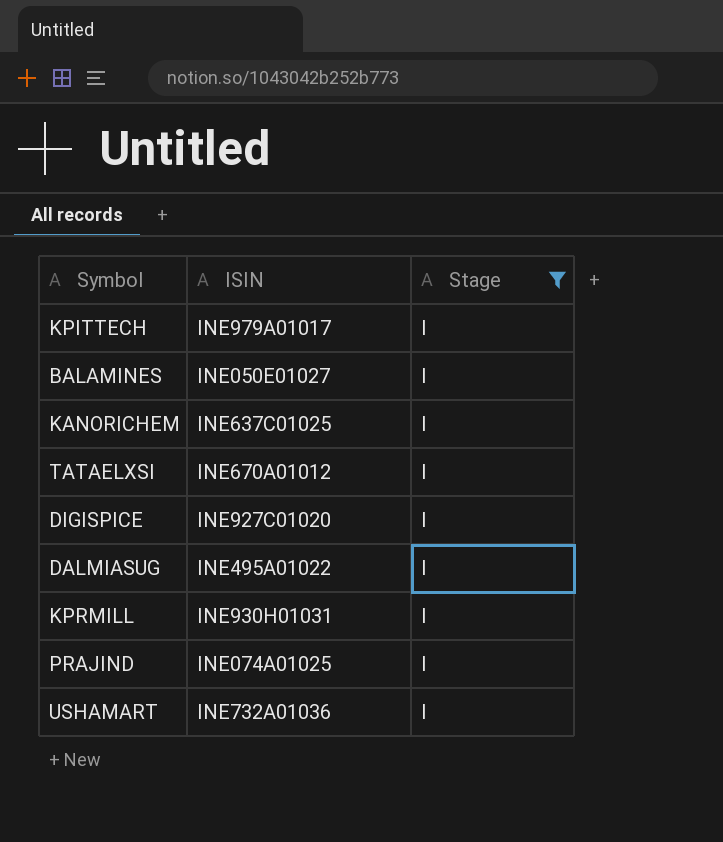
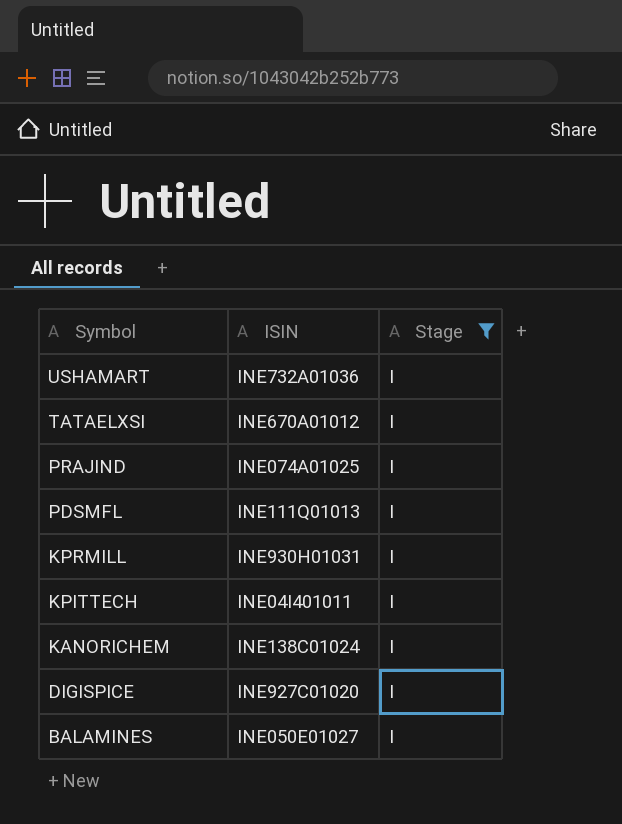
row order: none -> Symbol descending
row DALMIASUG: INE495A01022 | I -> none
row PDSMFL: none -> INE111Q01013 | I
KPITTECH | ISIN: INE979A01017 -> INE04I401011
KANORICHEM | ISIN: INE637C01025 -> INE138C01024

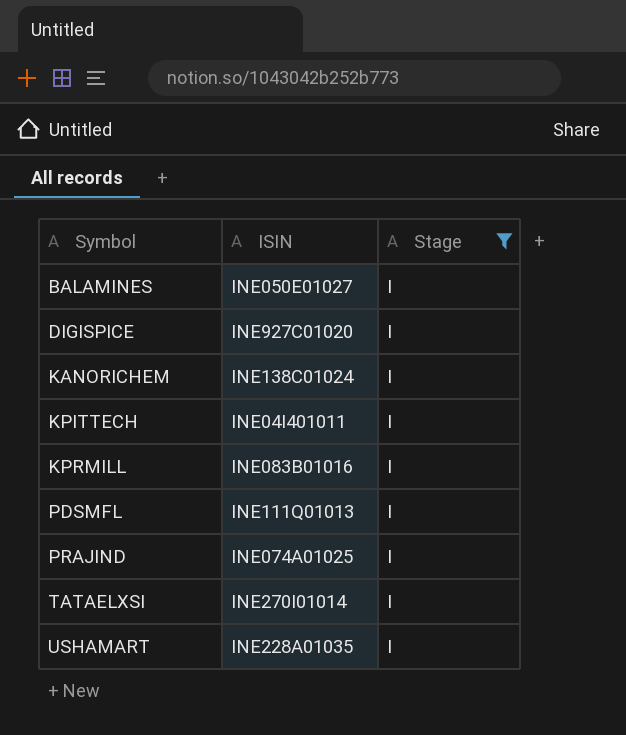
row order: Symbol descending -> Symbol ascending
KPRMILL | ISIN: INE930H01031 -> INE083B01016
TATAELXSI | ISIN: INE670A01012 -> INE270I01014
USHAMART | ISIN: INE732A01036 -> INE228A01035

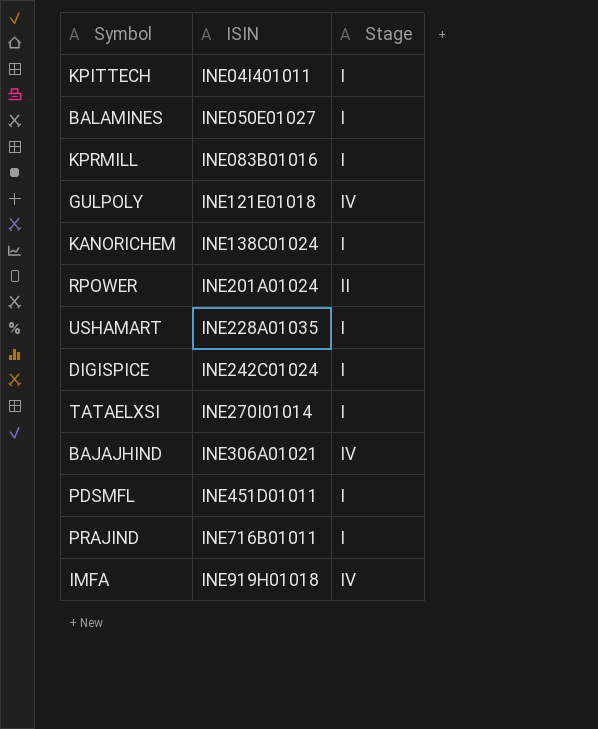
filter: Stage = I -> none
row order: Symbol ascending -> ISIN ascending
DIGISPICE | ISIN: INE927C01020 -> INE242C01024
PDSMFL | ISIN: INE111Q01013 -> INE451D01011
PRAJIND | ISIN: INE074A01025 -> INE716B01011

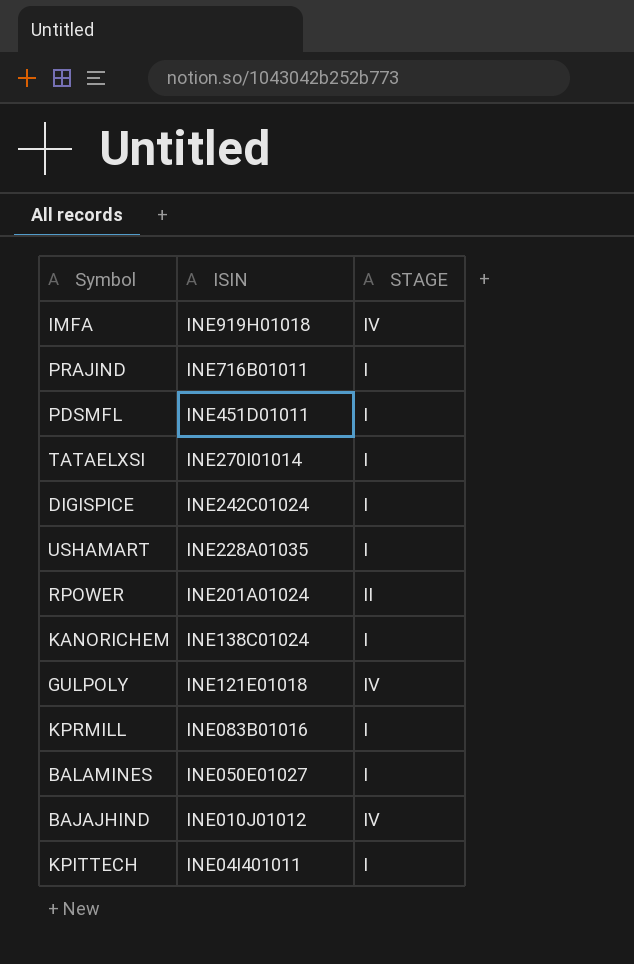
row order: ISIN ascending -> ISIN descending
column name: Stage -> STAGE
BAJAJHIND | ISIN: INE306A01021 -> INE010J01012

